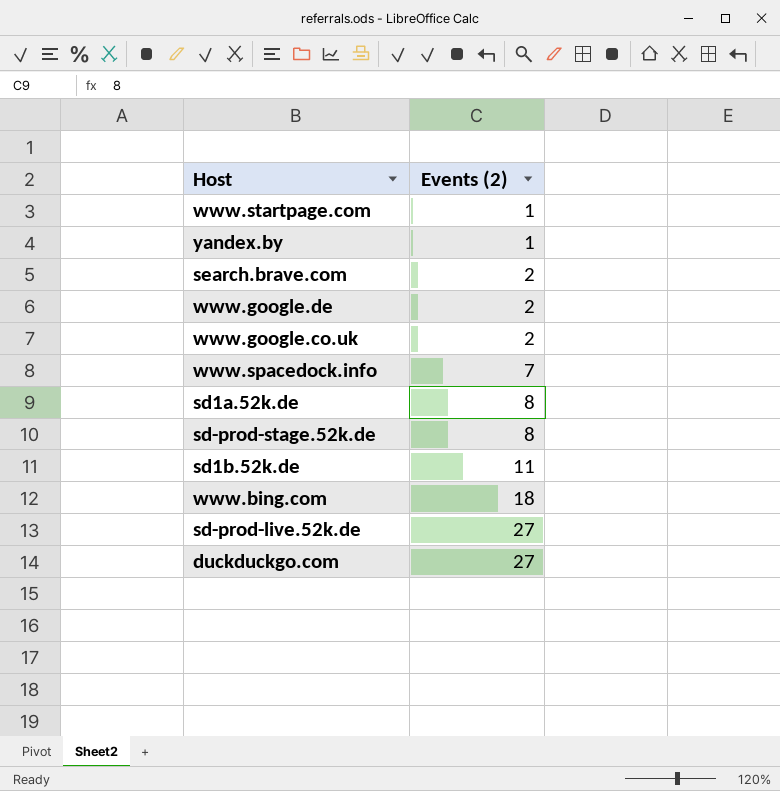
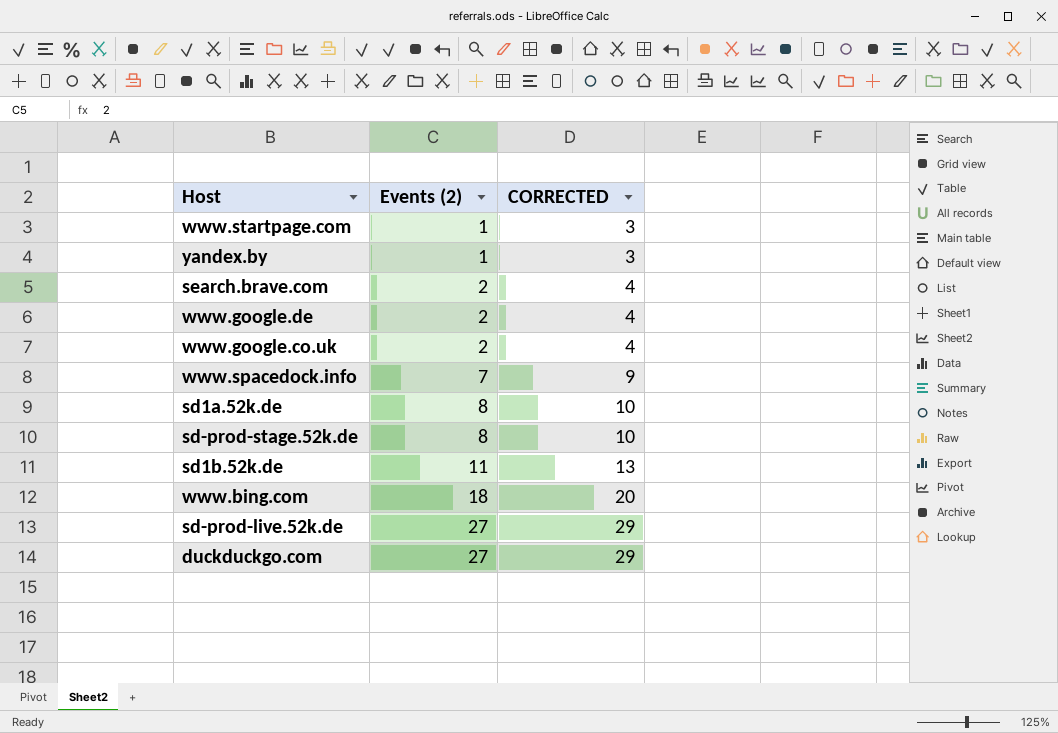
column CORRECTED | formula: none -> [Events (2)] + 2

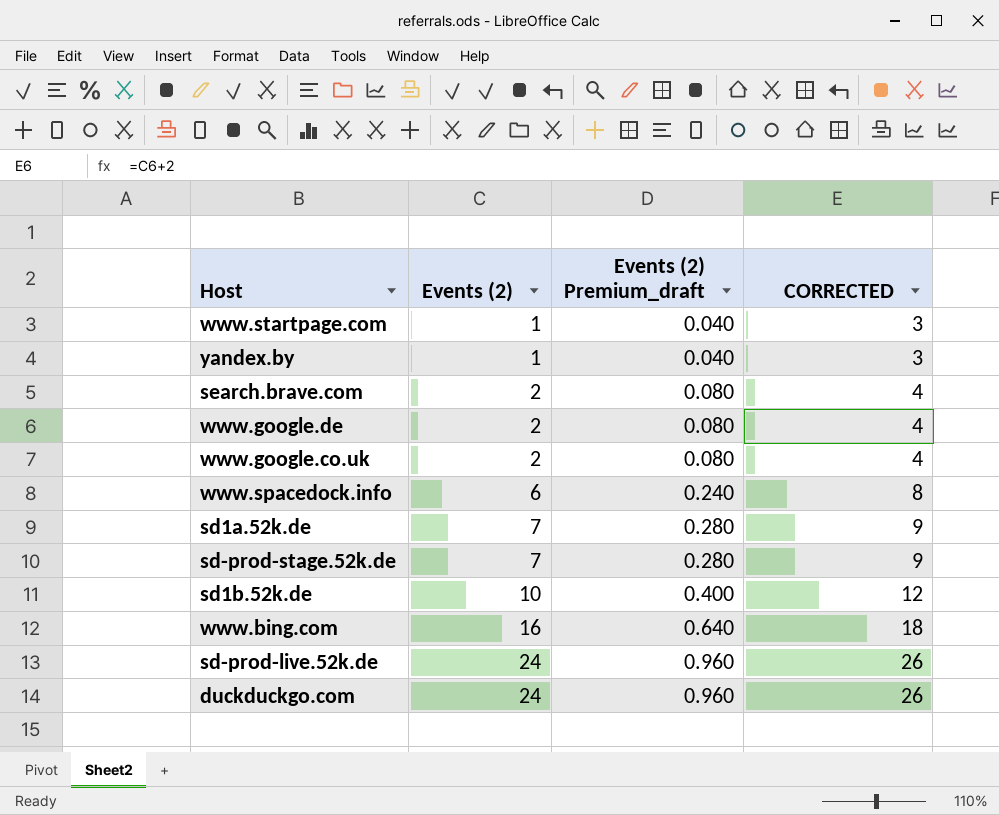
column Events (2) Premium_draft | formula: none -> [Events (2)] * 0.04
www.spacedock.info | Events (2): 7 -> 6
www.spacedock.info | CORRECTED: 9 -> 8
sd1a.52k.de | Events (2): 8 -> 7
sd1a.52k.de | CORRECTED: 10 -> 9
sd-prod-stage.52k.de | Events (2): 8 -> 7
sd-prod-stage.52k.de | CORRECTED: 10 -> 9
sd1b.52k.de | Events (2): 11 -> 10
sd1b.52k.de | CORRECTED: 13 -> 12
www.bing.com | Events (2): 18 -> 16
www.bing.com | CORRECTED: 20 -> 18
sd-prod-live.52k.de | Events (2): 27 -> 24
sd-prod-live.52k.de | CORRECTED: 29 -> 26
duckduckgo.com | Events (2): 27 -> 24
duckduckgo.com | CORRECTED: 29 -> 26

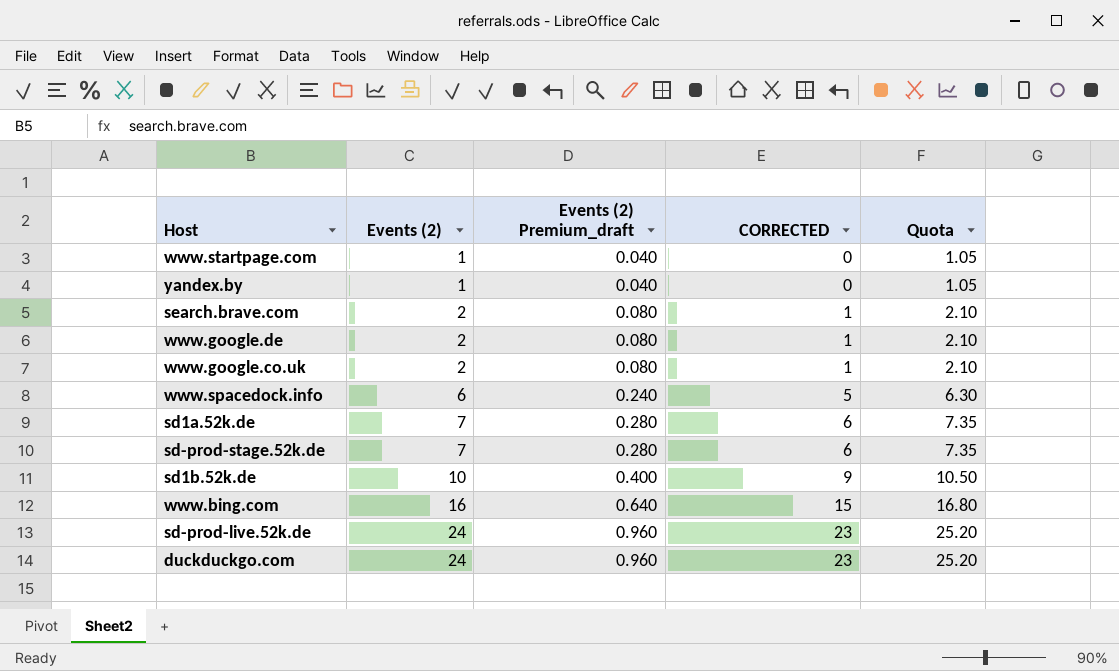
column CORRECTED | formula: [Events (2)] + 2 -> [Events (2)] - 1
column Quota | formula: none -> [Events (2)] * 1.05

